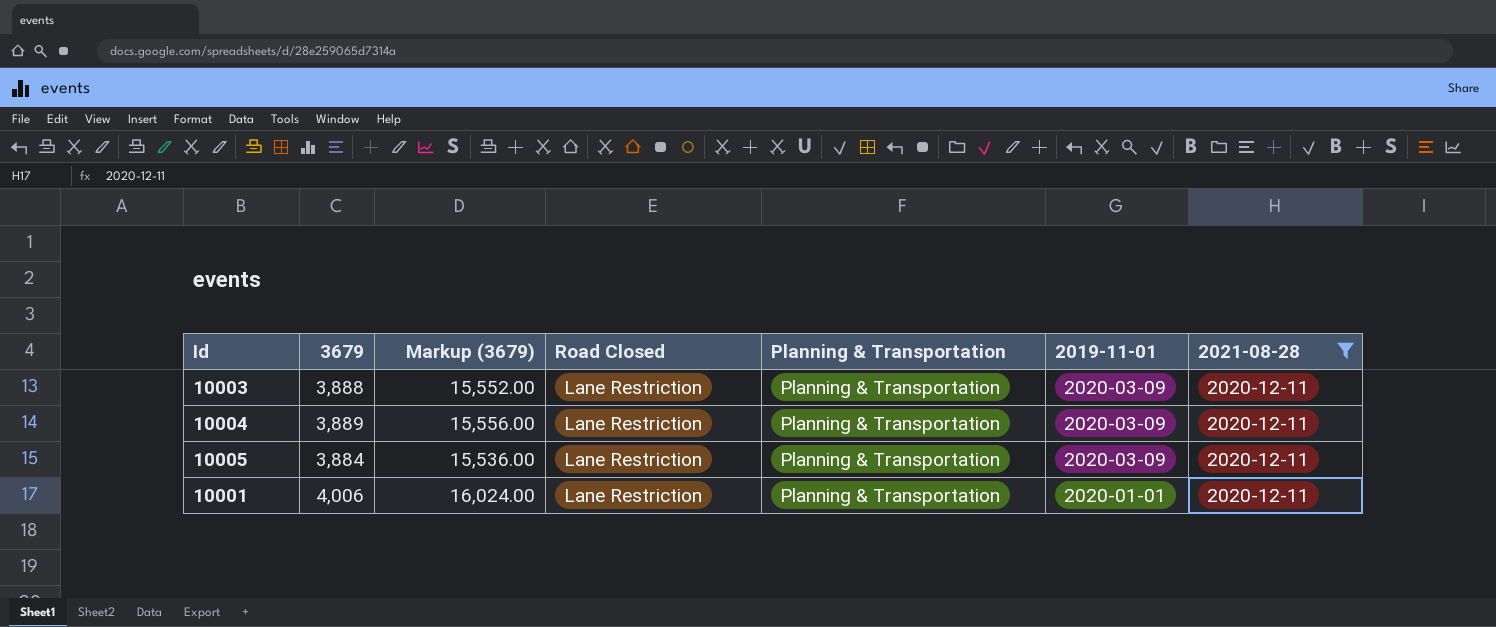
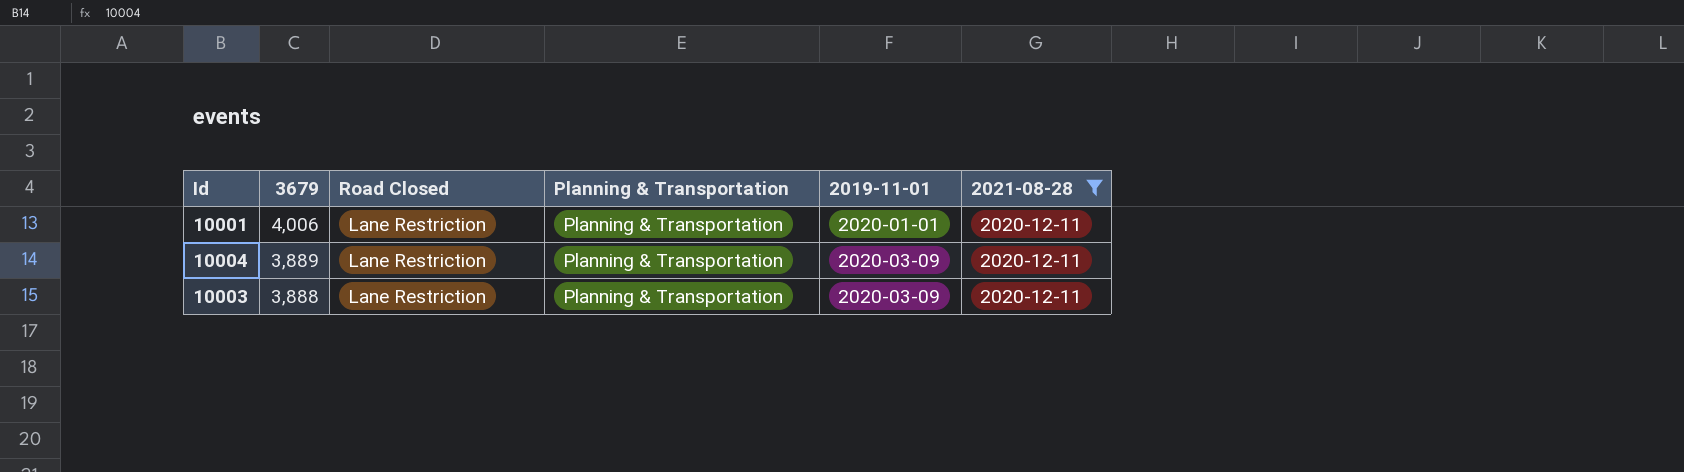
row order: 2019-11-01 descending -> 3679 descending
column Markup (3679) | formula: [3679] * 4 -> none
row 10005: 3,884 | 15,536.00 | Lane Restriction | Planning & Transportation | 2020-03-09 | 2020-12-11 -> none

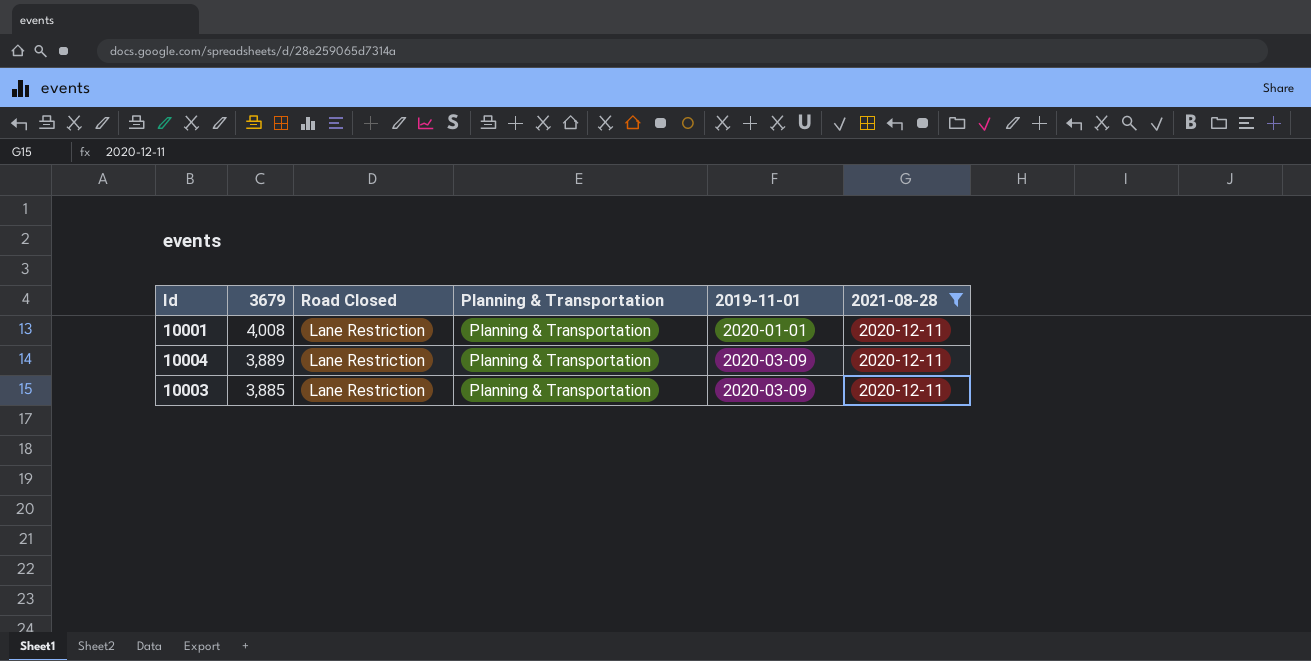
10001 | 3679: 4,006 -> 4,008
10003 | 3679: 3,888 -> 3,885

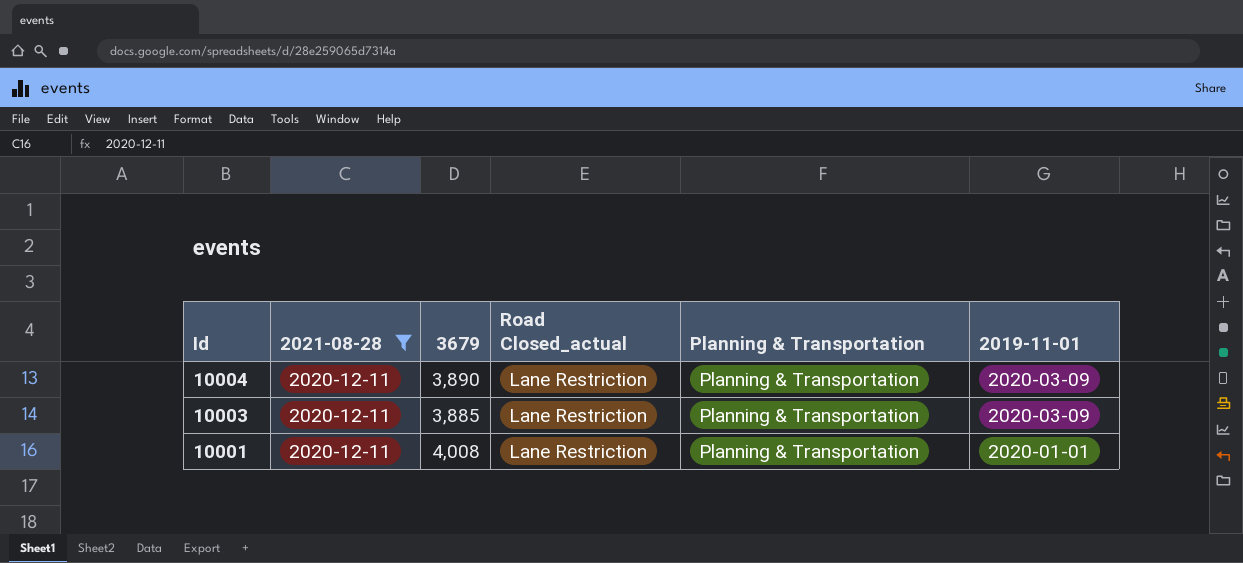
row order: 3679 descending -> Id descending
column 2021-08-28 | position: 6 -> 2
column name: Road Closed -> Road Closed_actual
10004 | 3679: 3,889 -> 3,890

